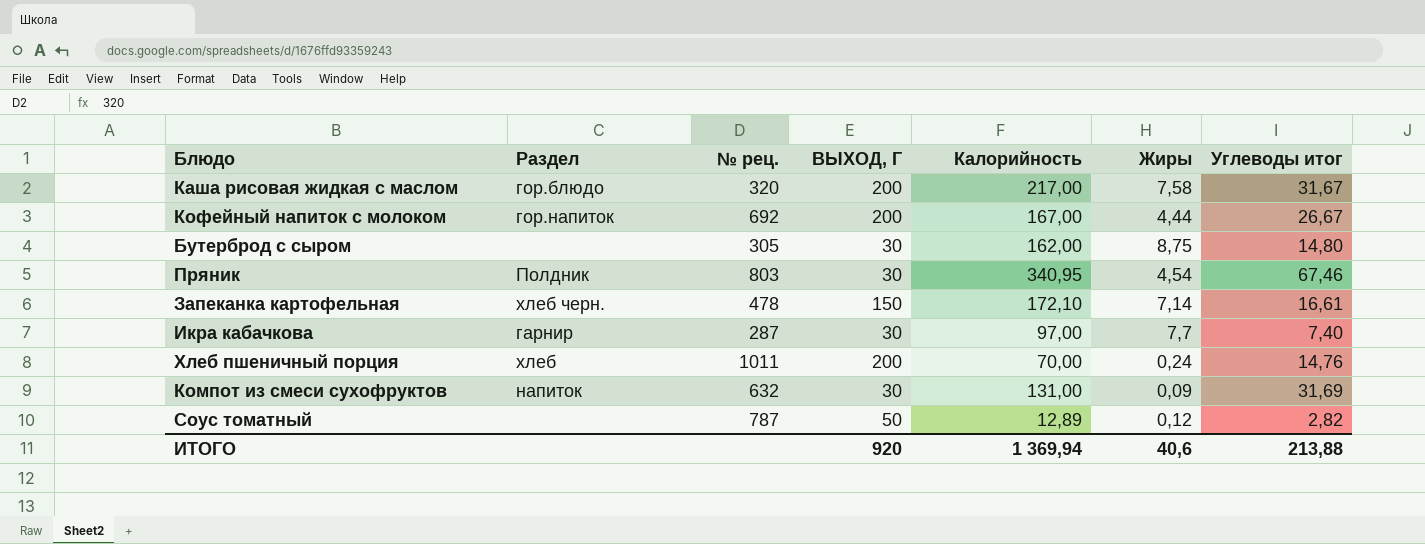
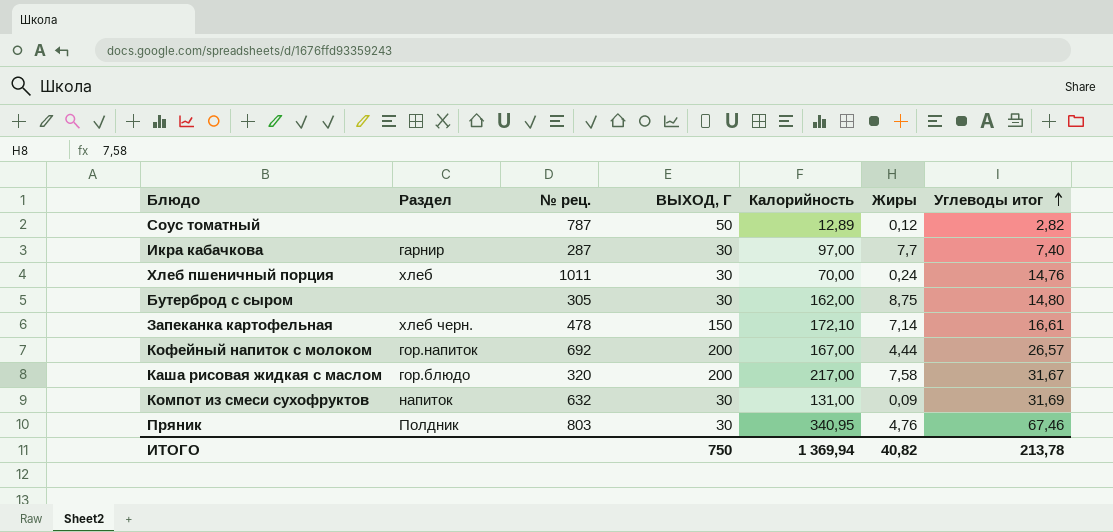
row order: none -> Углеводы итог ascending
Хлеб пшеничный порция | ВЫХОД, Г: 200 -> 30
Кофейный напиток с молоком | Углеводы итог: 26,67 -> 26,57
Пряник | Жиры: 4,54 -> 4,76
ИТОГО | ВЫХОД, Г: 920 -> 750
ИТОГО | Жиры: 40,6 -> 40,82
ИТОГО | Углеводы итог: 213,88 -> 213,78

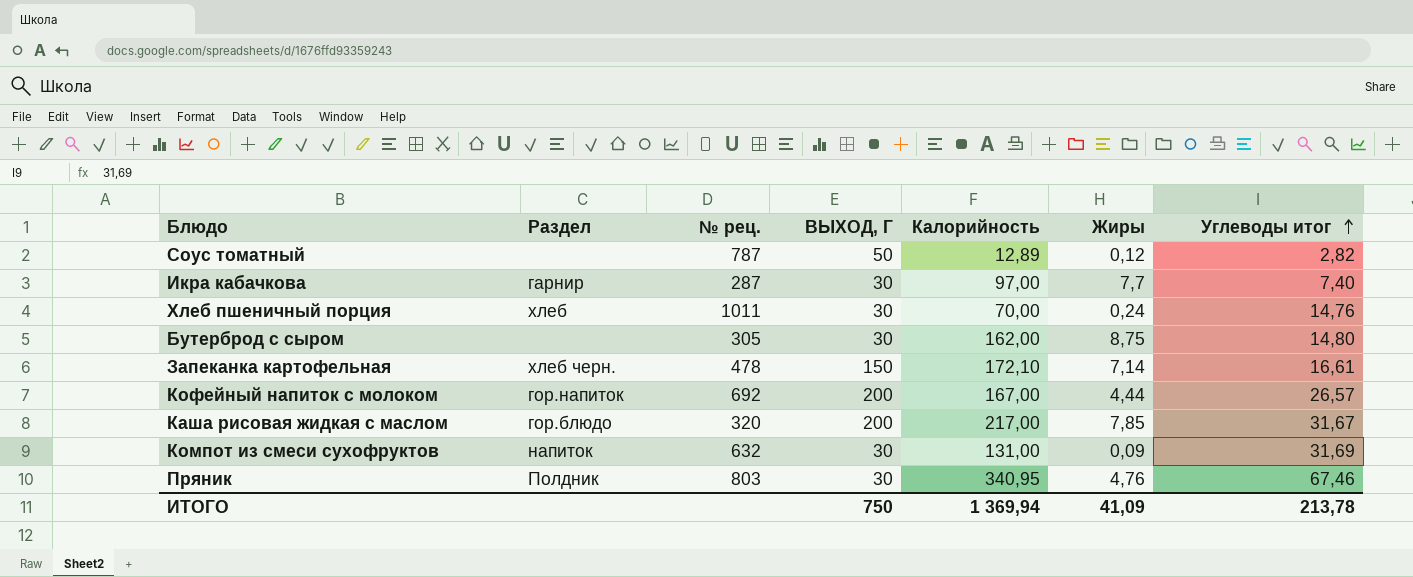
Каша рисовая жидкая с маслом | Жиры: 7,58 -> 7,85
ИТОГО | Жиры: 40,82 -> 41,09

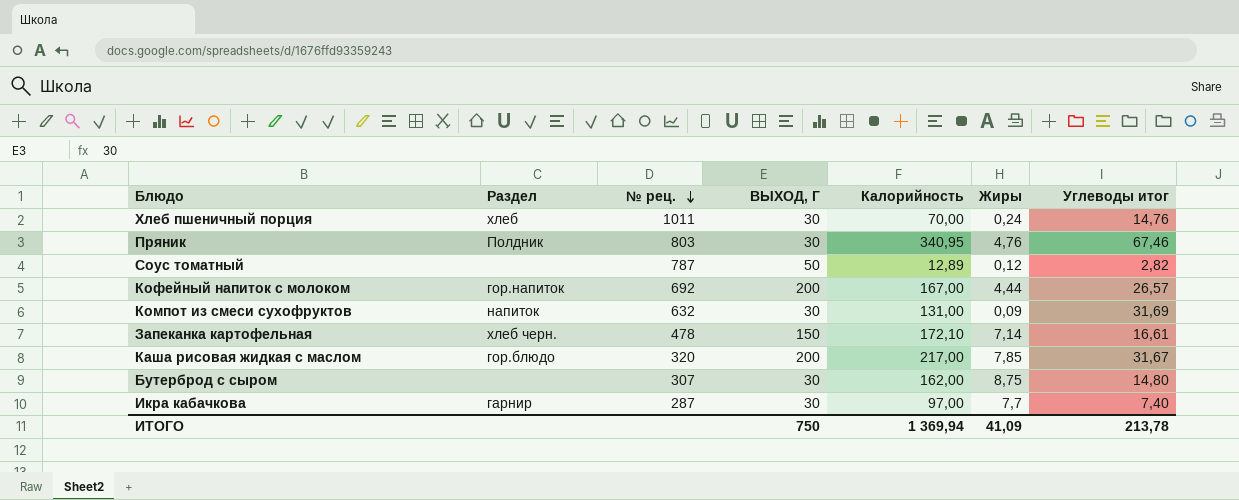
row order: Углеводы итог ascending -> № рец. descending
Бутерброд с сыром | № рец.: 305 -> 307

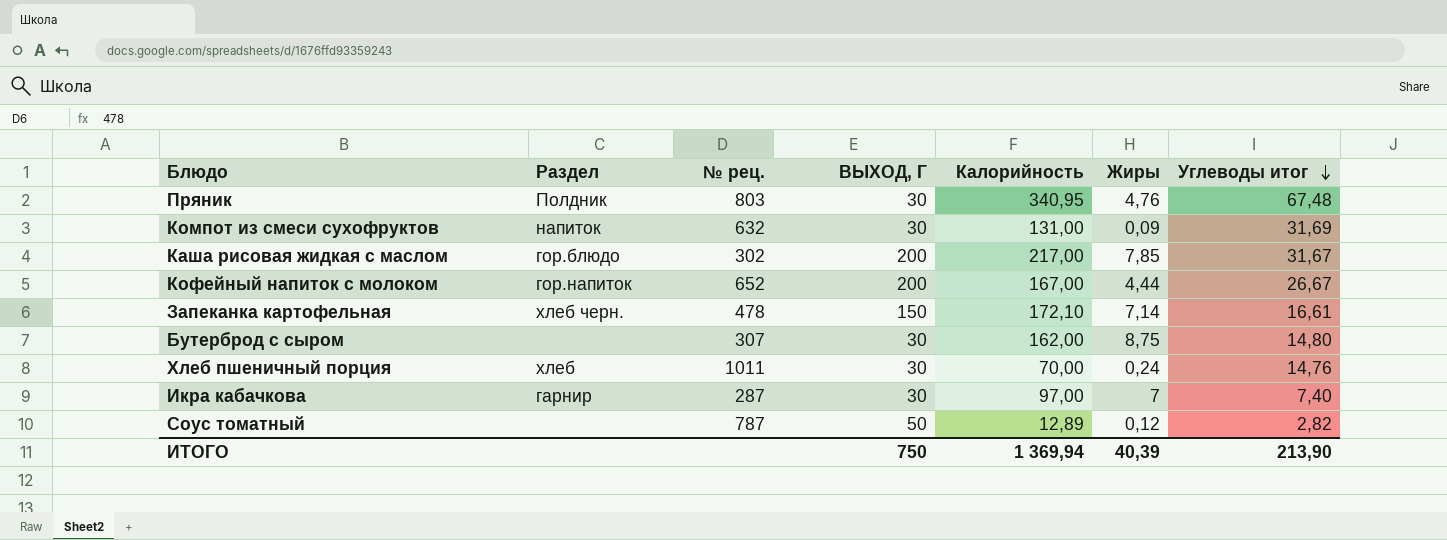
row order: № рец. descending -> Углеводы итог descending
Пряник | Углеводы итог: 67,46 -> 67,48
Каша рисовая жидкая с маслом | № рец.: 320 -> 302
Кофейный напиток с молоком | № рец.: 692 -> 652
Кофейный напиток с молоком | Углеводы итог: 26,57 -> 26,67
Икра кабачкова | Жиры: 7,7 -> 7
ИТОГО | Жиры: 41,09 -> 40,39
ИТОГО | Углеводы итог: 213,78 -> 213,90

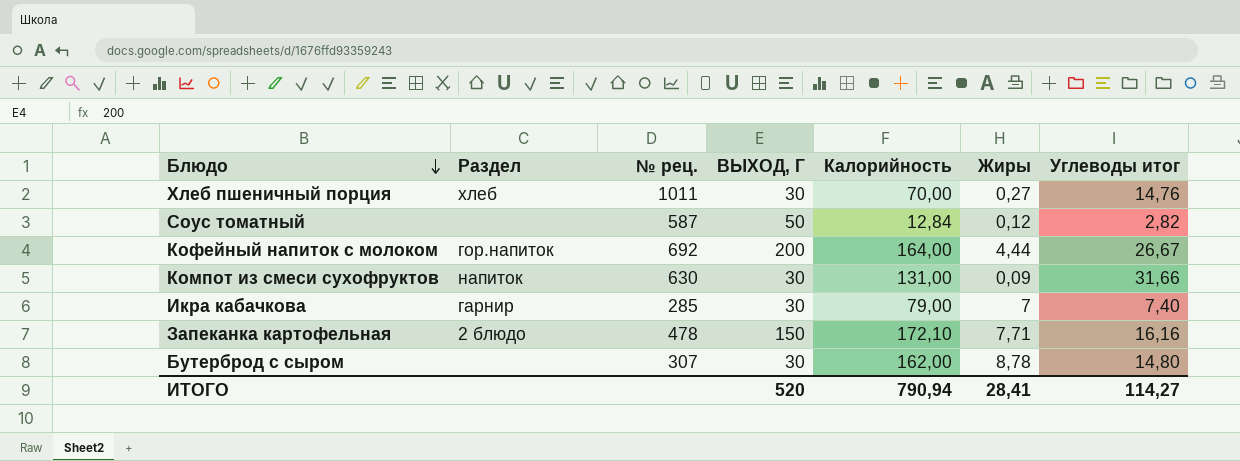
row order: Углеводы итог descending -> Блюдо descending
row Пряник: Полдник | 803 | 30 | 340,95 | 4,76 | 67,48 -> none
row Каша рисовая жидкая с маслом: гор.блюдо | 302 | 200 | 217,00 | 7,85 | 31,67 -> none
Хлеб пшеничный порция | Жиры: 0,24 -> 0,27
Соус томатный | № рец.: 787 -> 587
Соус томатный | Калорийность: 12,89 -> 12,84
Кофейный напиток с молоком | № рец.: 652 -> 692
Кофейный напиток с молоком | Калорийность: 167,00 -> 164,00
Компот из смеси сухофруктов | № рец.: 632 -> 630
Компот из смеси сухофруктов | Углеводы итог: 31,69 -> 31,66
Икра кабачкова | № рец.: 287 -> 285
Икра кабачкова | Калорийность: 97,00 -> 79,00
Запеканка картофельная | Раздел: хлеб черн. -> 2 блюдо
Запеканка картофельная | Жиры: 7,14 -> 7,71
Запеканка картофельная | Углеводы итог: 16,61 -> 16,16
Бутерброд с сыром | Жиры: 8,75 -> 8,78
ИТОГО | ВЫХОД, Г: 750 -> 520
ИТОГО | Калорийность: 1 369,94 -> 790,94
ИТОГО | Жиры: 40,39 -> 28,41
ИТОГО | Углеводы итог: 213,90 -> 114,27

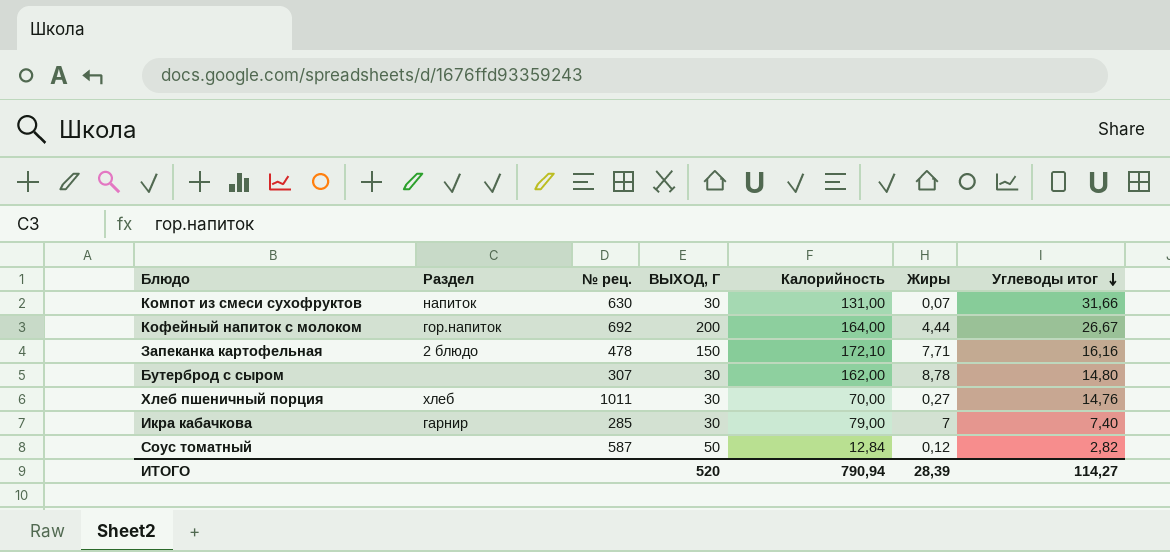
row order: Блюдо descending -> Углеводы итог descending
Компот из смеси сухофруктов | Жиры: 0,09 -> 0,07
ИТОГО | Жиры: 28,41 -> 28,39

